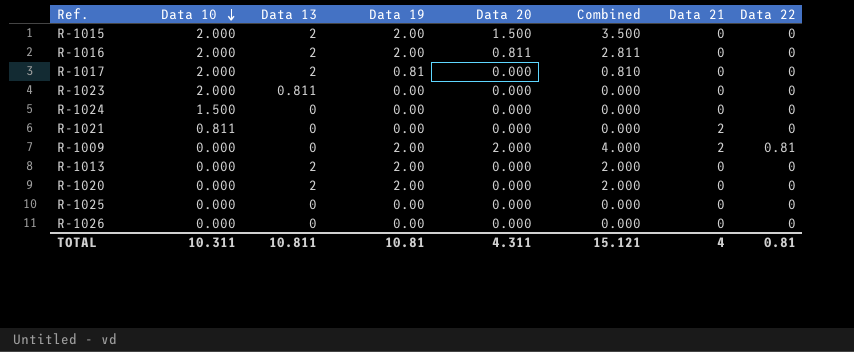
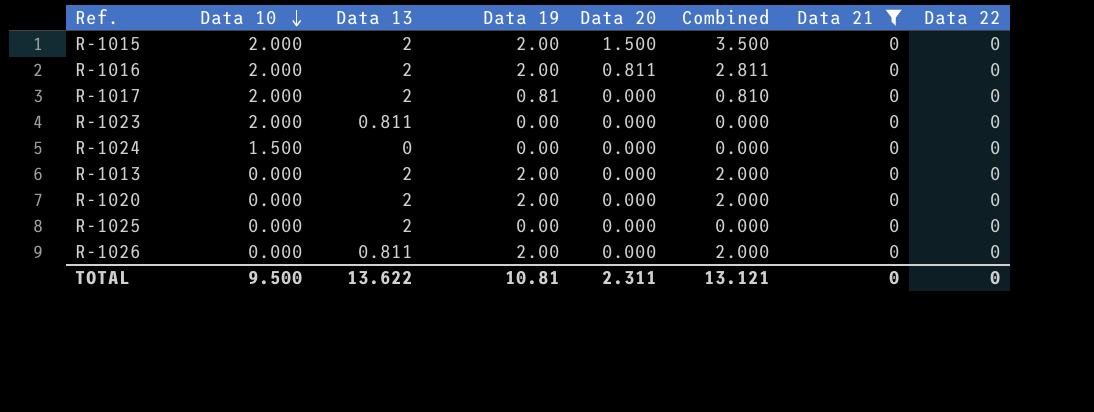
filter: none -> Data 21 = 0
R-1025 | Data 13: 0 -> 2
R-1026 | Data 13: 0 -> 0.811
R-1026 | Data 19: 0.00 -> 2.00
R-1026 | Combined: 0.000 -> 2.000
TOTAL | Data 10: 10.311 -> 9.500
TOTAL | Data 13: 10.811 -> 13.622
TOTAL | Data 20: 4.311 -> 2.311
TOTAL | Combined: 15.121 -> 13.121
TOTAL | Data 21: 4 -> 0
TOTAL | Data 22: 0.81 -> 0

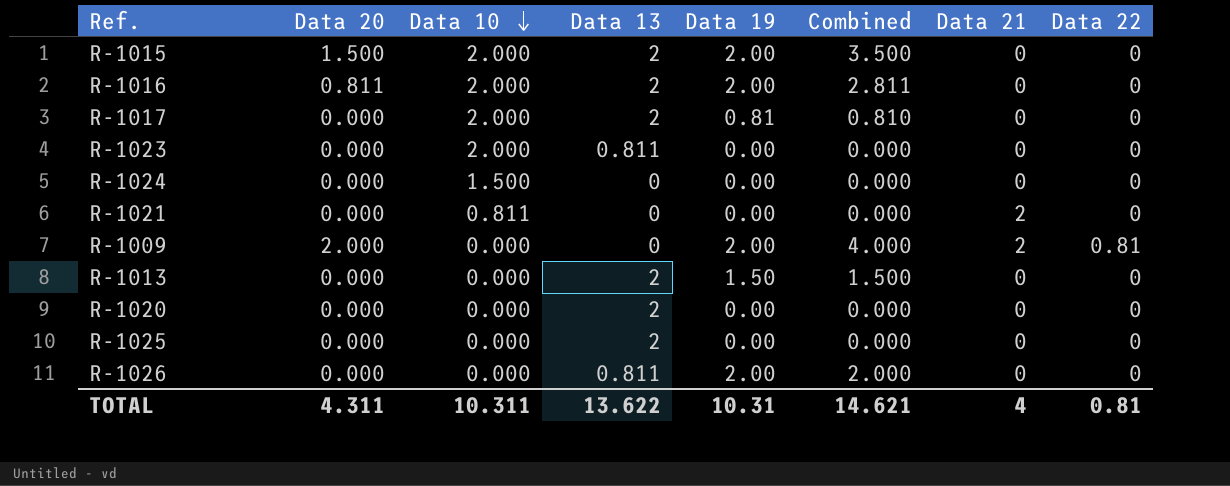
filter: Data 21 = 0 -> none
column Data 20 | position: 5 -> 2
R-1013 | Data 19: 2.00 -> 1.50
R-1013 | Combined: 2.000 -> 1.500
R-1020 | Data 19: 2.00 -> 0.00
R-1020 | Combined: 2.000 -> 0.000
TOTAL | Data 20: 2.311 -> 4.311
TOTAL | Data 10: 9.500 -> 10.311
TOTAL | Data 19: 10.81 -> 10.31
TOTAL | Combined: 13.121 -> 14.621
TOTAL | Data 21: 0 -> 4
TOTAL | Data 22: 0 -> 0.81

